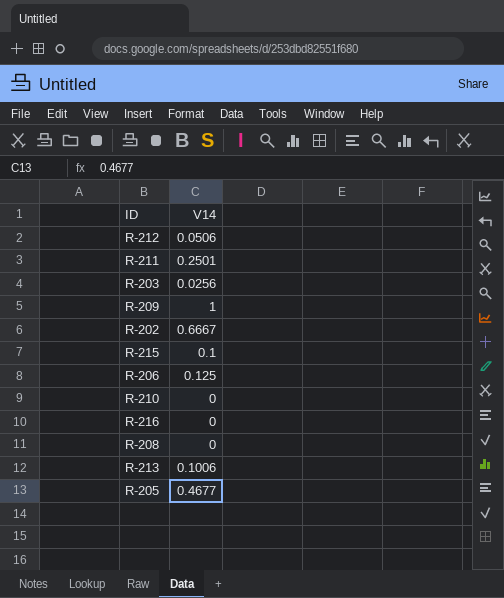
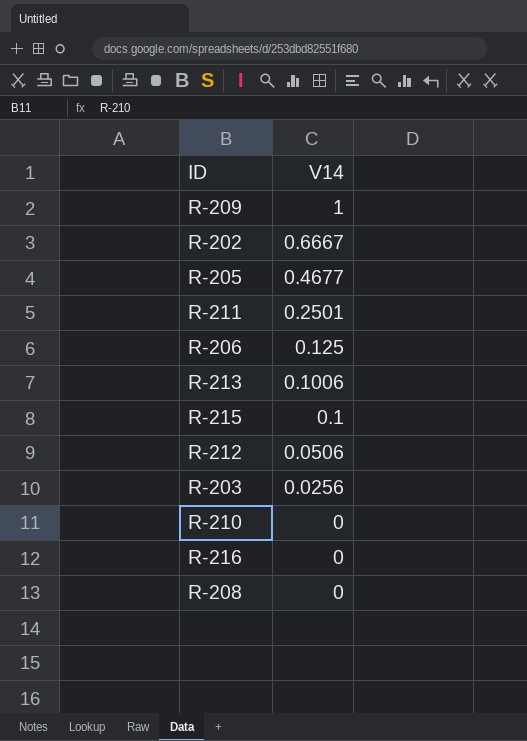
row order: none -> V14 descending

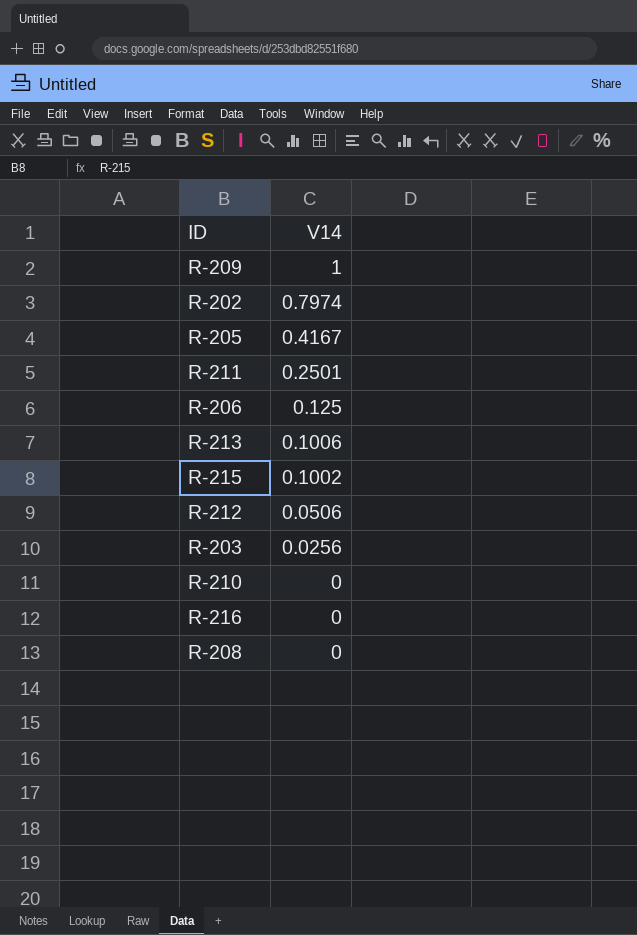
R-202 | V14: 0.6667 -> 0.7974
R-205 | V14: 0.4677 -> 0.4167
R-215 | V14: 0.1 -> 0.1002

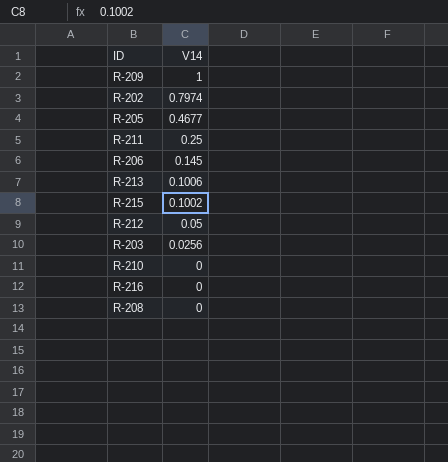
R-205 | V14: 0.4167 -> 0.4677
R-211 | V14: 0.2501 -> 0.25
R-206 | V14: 0.125 -> 0.145
R-212 | V14: 0.0506 -> 0.05

